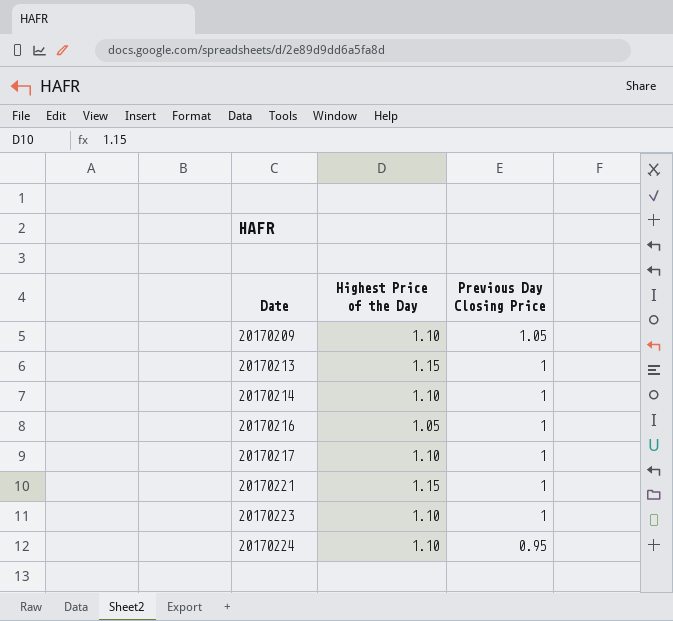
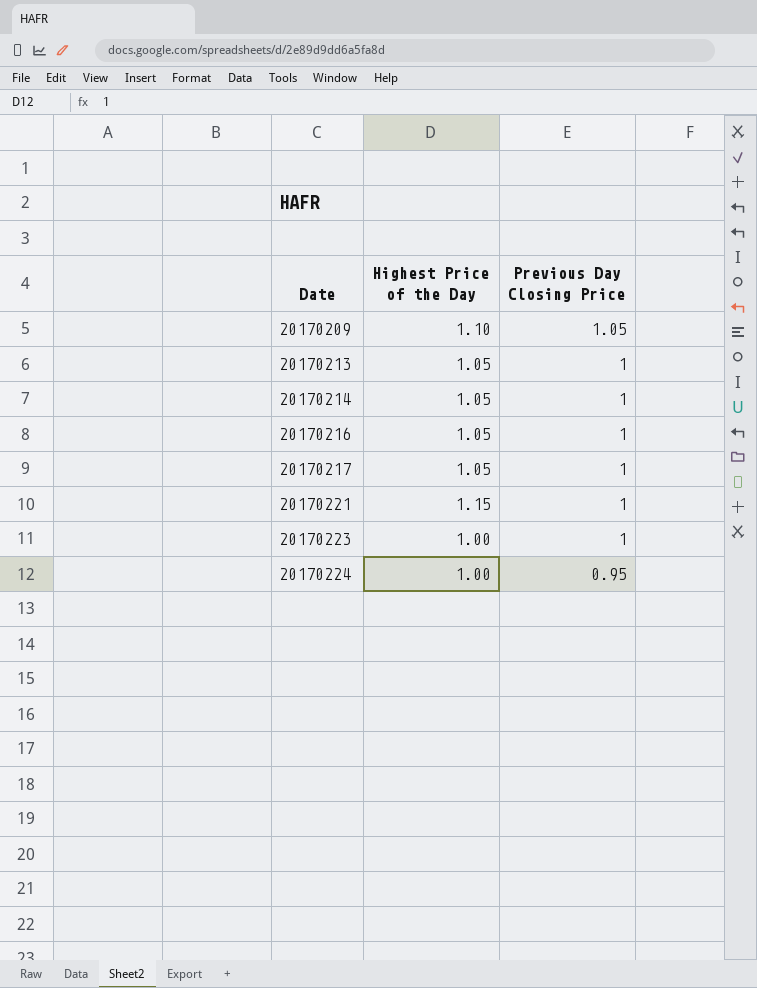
20170213 | Highest Price of the Day: 1.15 -> 1.05
20170214 | Highest Price of the Day: 1.10 -> 1.05
20170217 | Highest Price of the Day: 1.10 -> 1.05
20170223 | Highest Price of the Day: 1.10 -> 1.00
20170224 | Highest Price of the Day: 1.10 -> 1.00

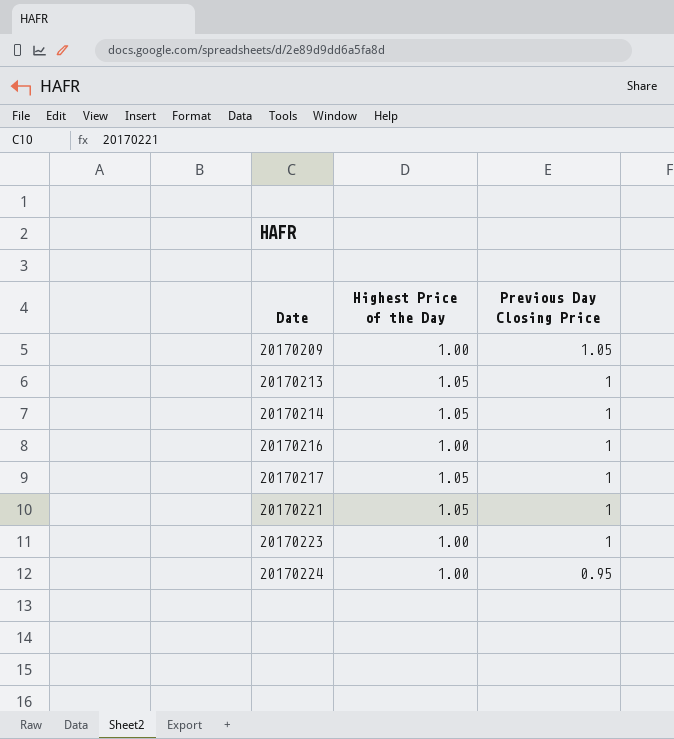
20170209 | Highest Price of the Day: 1.10 -> 1.00
20170216 | Highest Price of the Day: 1.05 -> 1.00
20170221 | Highest Price of the Day: 1.15 -> 1.05

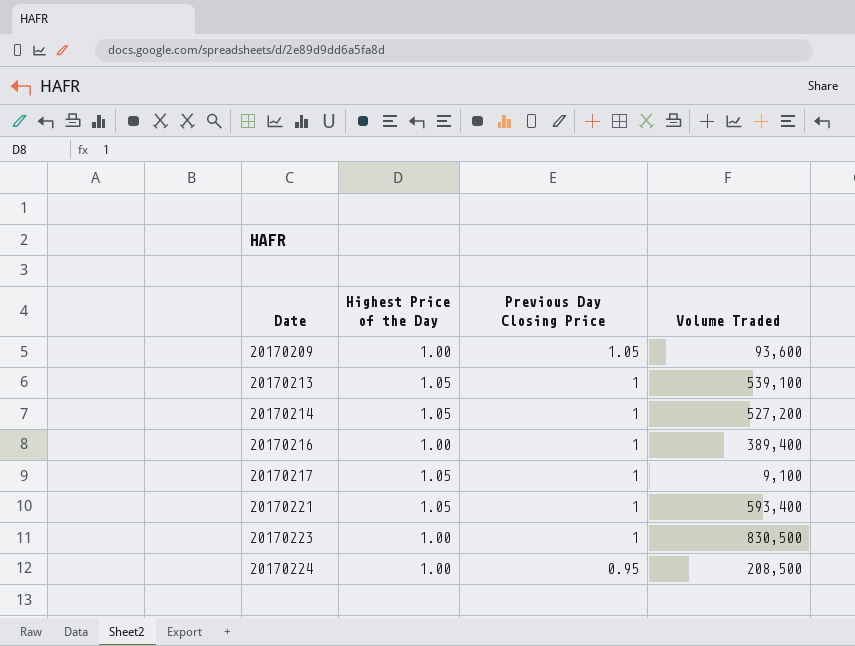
column Volume Traded | position: none -> 4

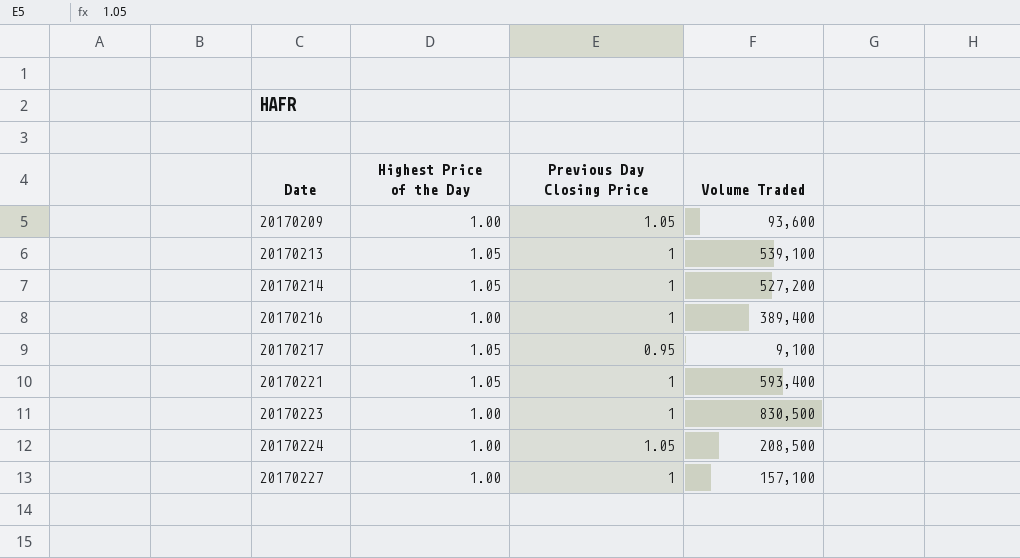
20170217 | Previous Day Closing Price: 1 -> 0.95
20170224 | Previous Day Closing Price: 0.95 -> 1.05
row 20170227: none -> 1.00 | 1 | 157,100

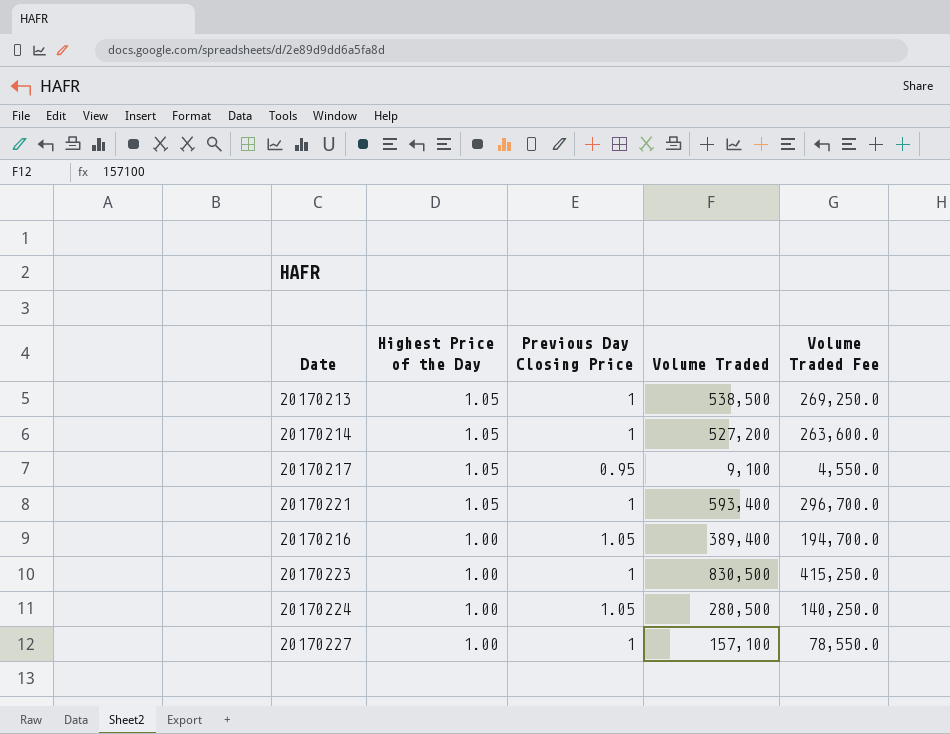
row order: Date ascending -> Highest Price of the Day descending
column Volume Traded Fee | formula: none -> [Volume Traded] * 0.5
row 20170209: 1.00 | 1.05 | 93,600 -> none
20170213 | Volume Traded: 539,100 -> 538,500
20170216 | Previous Day Closing Price: 1 -> 1.05
20170224 | Volume Traded: 208,500 -> 280,500

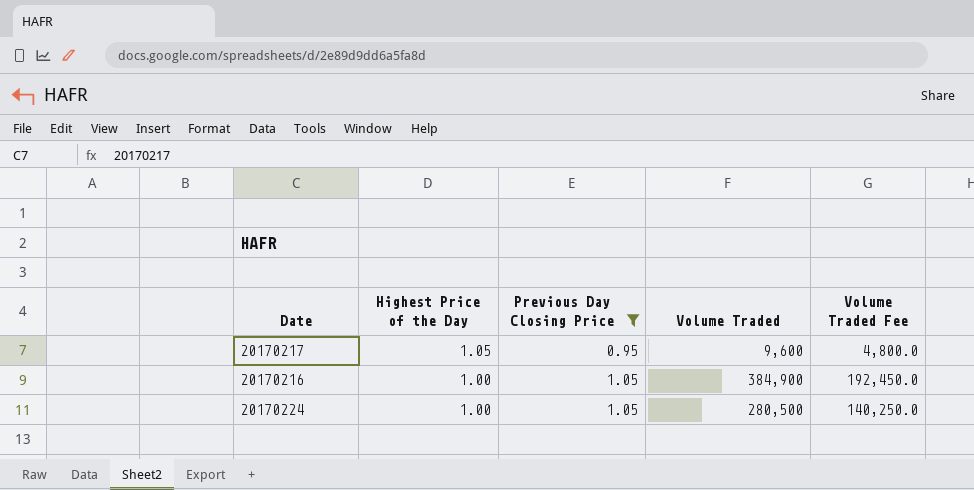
filter: none -> Previous Day Closing Price != 1
20170217 | Volume Traded: 9,100 -> 9,600
20170217 | Volume Traded Fee: 4,550.0 -> 4,800.0
20170216 | Volume Traded: 389,400 -> 384,900
20170216 | Volume Traded Fee: 194,700.0 -> 192,450.0

